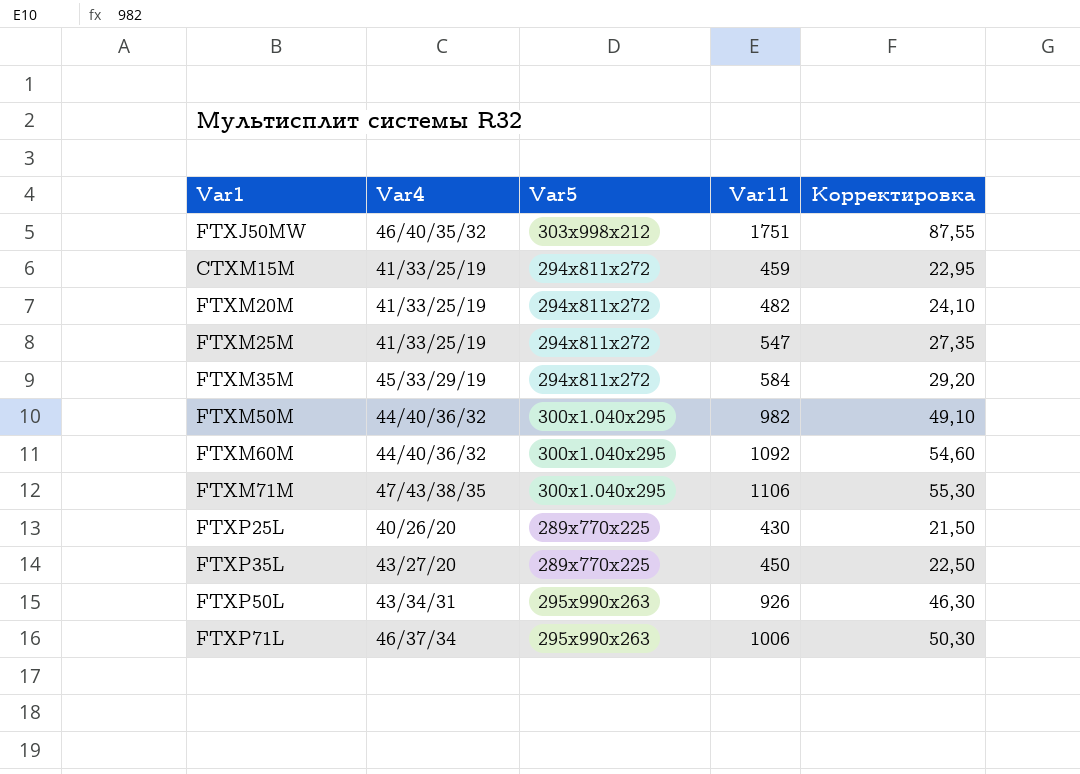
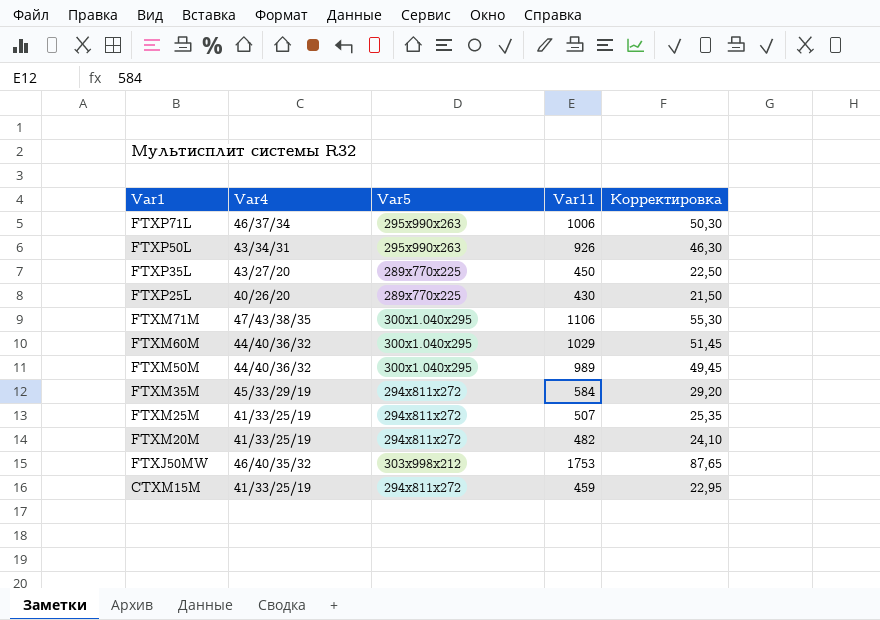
row order: none -> Var1 descending
FTXM60M | Var11: 1092 -> 1029
FTXM60M | Корректировка: 54,60 -> 51,45
FTXM50M | Var11: 982 -> 989
FTXM50M | Корректировка: 49,10 -> 49,45
FTXM25M | Var11: 547 -> 507
FTXM25M | Корректировка: 27,35 -> 25,35
FTXJ50MW | Var11: 1751 -> 1753
FTXJ50MW | Корректировка: 87,55 -> 87,65

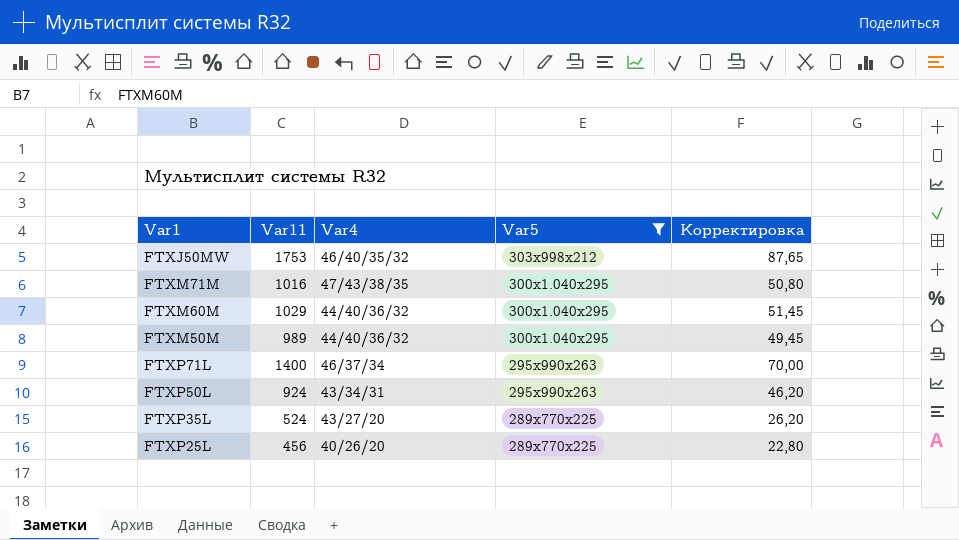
filter: none -> Var5 != 294x811x272
row order: Var1 descending -> Var5 descending
column Var11 | position: 4 -> 2
FTXM71M | Var11: 1106 -> 1016
FTXM71M | Корректировка: 55,30 -> 50,80
FTXP71L | Var11: 1006 -> 1400
FTXP71L | Корректировка: 50,30 -> 70,00
FTXP50L | Var11: 926 -> 924
FTXP50L | Корректировка: 46,30 -> 46,20
FTXP35L | Var11: 450 -> 524
FTXP35L | Корректировка: 22,50 -> 26,20
FTXP25L | Var11: 430 -> 456
FTXP25L | Корректировка: 21,50 -> 22,80

